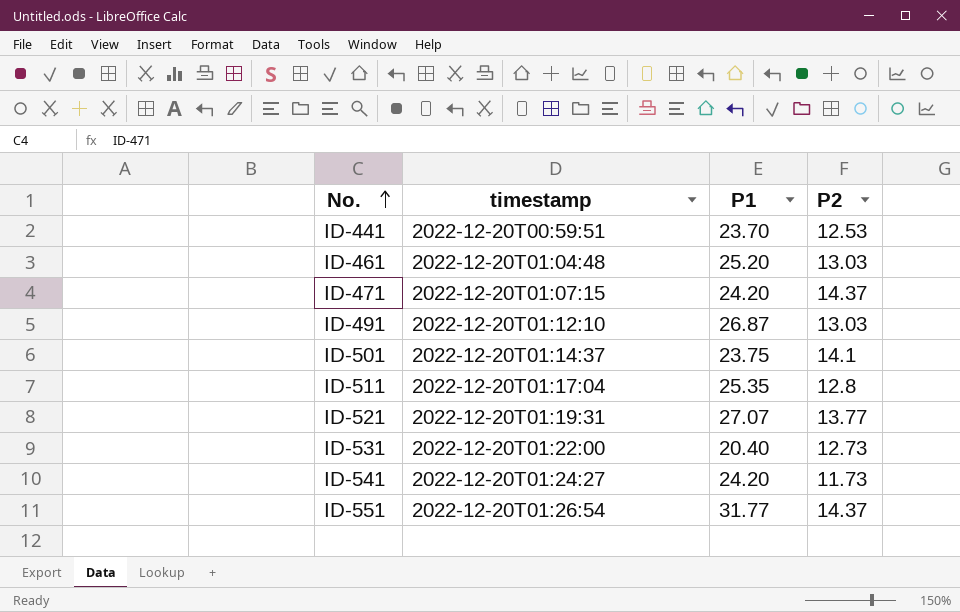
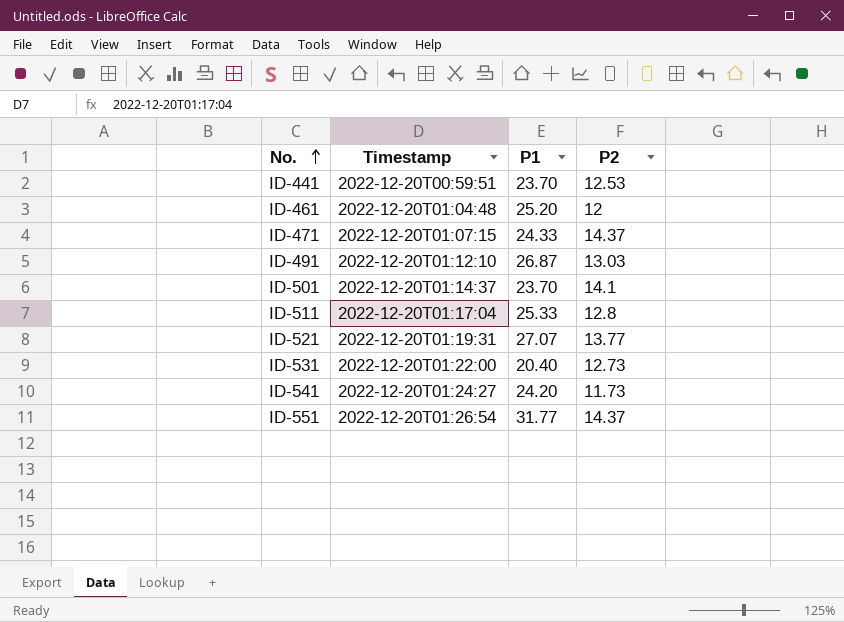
column name: timestamp -> Timestamp
ID-461 | P2: 13.03 -> 12
ID-471 | P1: 24.20 -> 24.33
ID-501 | P1: 23.75 -> 23.70
ID-511 | P1: 25.35 -> 25.33

